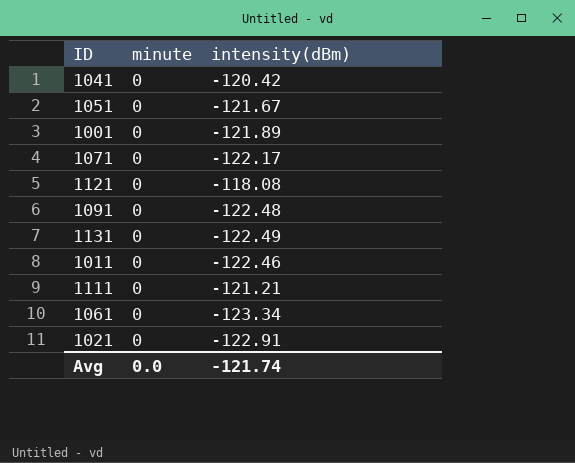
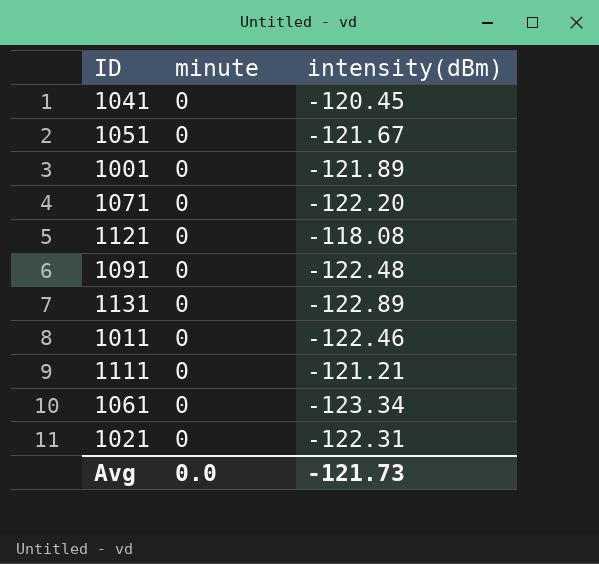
1041 | intensity(dBm): -120.42 -> -120.45
1071 | intensity(dBm): -122.17 -> -122.20
1131 | intensity(dBm): -122.49 -> -122.89
1021 | intensity(dBm): -122.91 -> -122.31
Avg | intensity(dBm): -121.74 -> -121.73

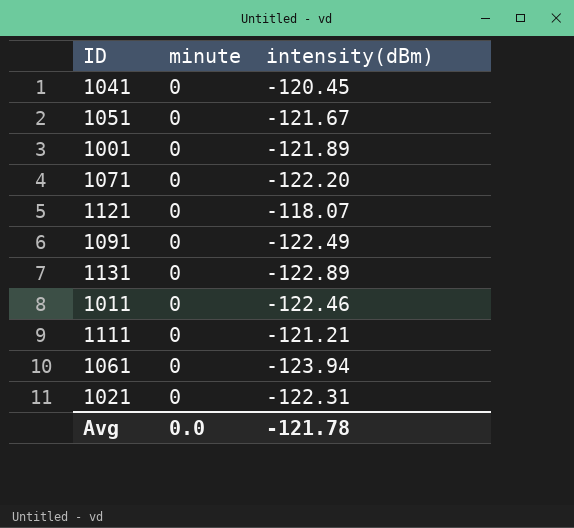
1121 | intensity(dBm): -118.08 -> -118.07
1091 | intensity(dBm): -122.48 -> -122.49
1061 | intensity(dBm): -123.34 -> -123.94
Avg | intensity(dBm): -121.73 -> -121.78

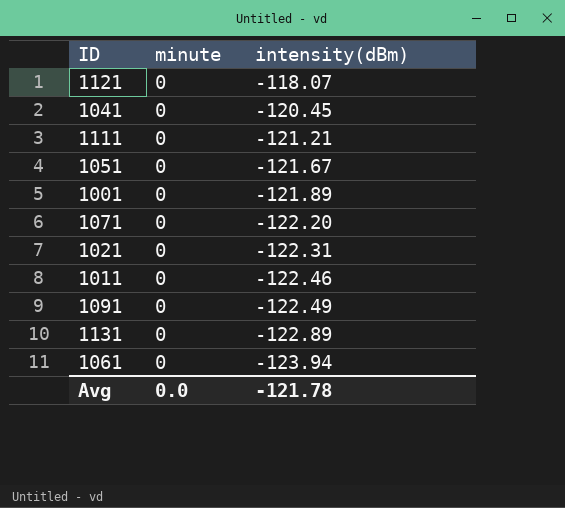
row order: none -> intensity(dBm) descending

